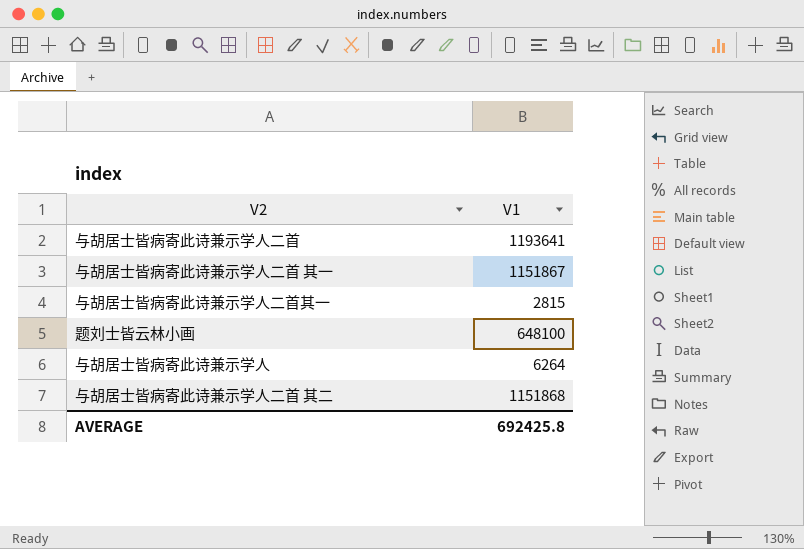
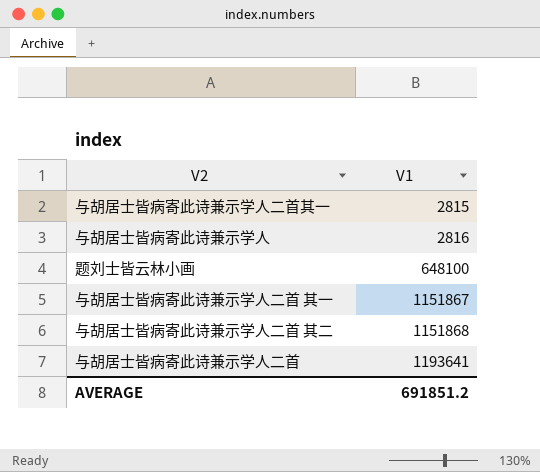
row order: none -> V1 ascending
与胡居士皆病寄此诗兼示学人 | V1: 6264 -> 2816
AVERAGE | V1: 692425.8 -> 691851.2

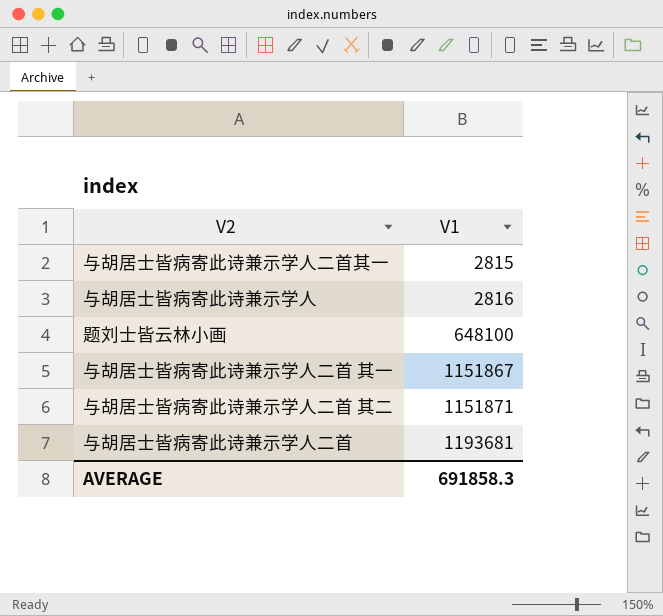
与胡居士皆病寄此诗兼示学人二首 其二 | V1: 1151868 -> 1151871
与胡居士皆病寄此诗兼示学人二首 | V1: 1193641 -> 1193681
AVERAGE | V1: 691851.2 -> 691858.3

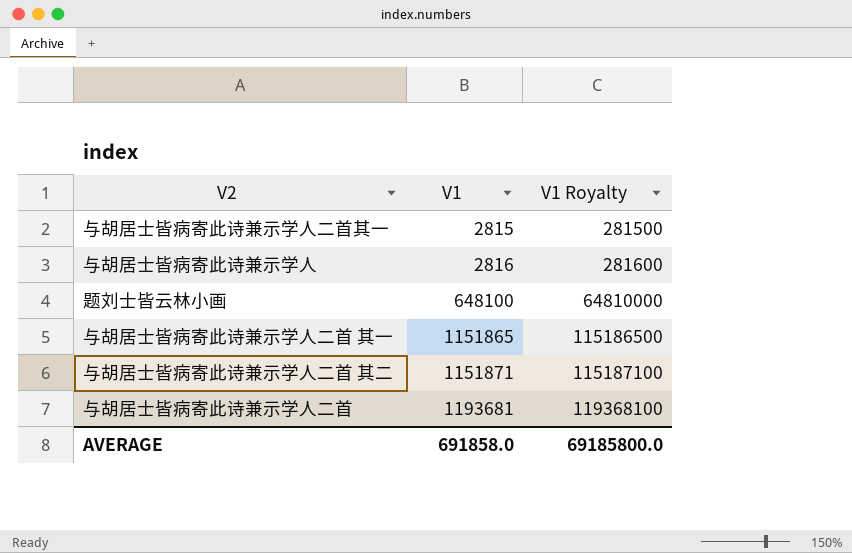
column V1 Royalty | formula: none -> [V1] * 100
与胡居士皆病寄此诗兼示学人二首 其一 | V1: 1151867 -> 1151865
AVERAGE | V1: 691858.3 -> 691858.0

